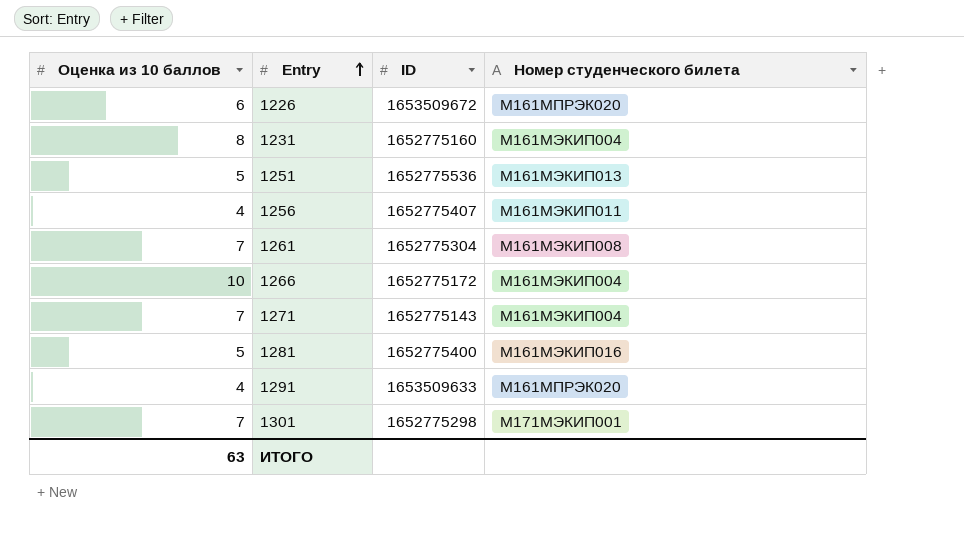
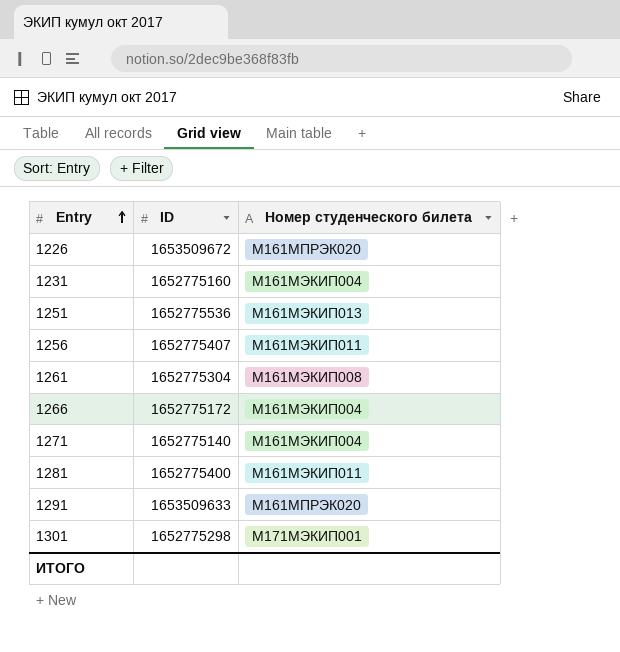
column Оценка из 10 баллов | position: 1 -> none
1271 | ID: 1652775143 -> 1652775140
1281 | Номер студенческого билета: М161МЭКИП016 -> М161МЭКИП011

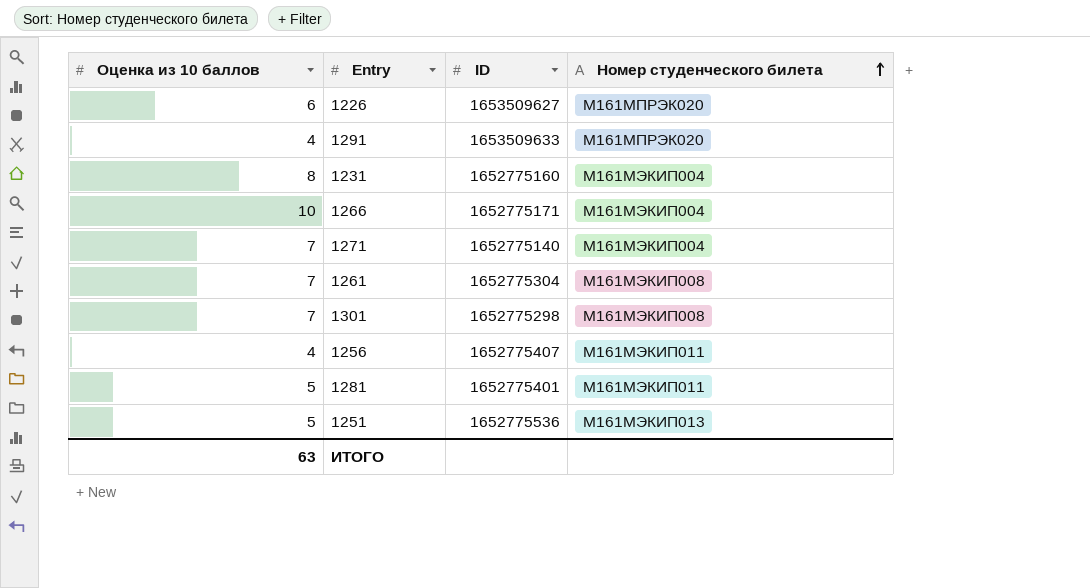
row order: Entry ascending -> Номер студенческого билета ascending
column Оценка из 10 баллов | position: none -> 1
1226 | ID: 1653509672 -> 1653509627
1266 | ID: 1652775172 -> 1652775171
1301 | Номер студенческого билета: М171МЭКИП001 -> М161МЭКИП008
1281 | ID: 1652775400 -> 1652775401

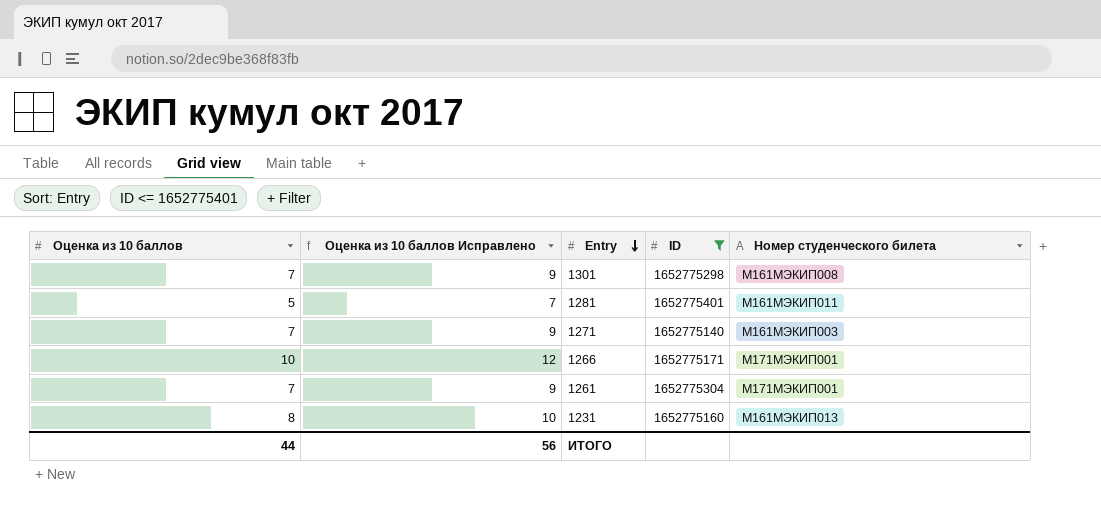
filter: none -> ID <= 1652775401
row order: Номер студенческого билета ascending -> Entry descending
column Оценка из 10 баллов Исправлено | formula: none -> [Оценка из 10 баллов] + 2
1271 | Номер студенческого билета: М161МЭКИП004 -> М161МЭКИП003
1266 | Номер студенческого билета: М161МЭКИП004 -> М171МЭКИП001
1261 | Номер студенческого билета: М161МЭКИП008 -> М171МЭКИП001
1231 | Номер студенческого билета: М161МЭКИП004 -> М161МЭКИП013
ИТОГО | Оценка из 10 баллов: 63 -> 44

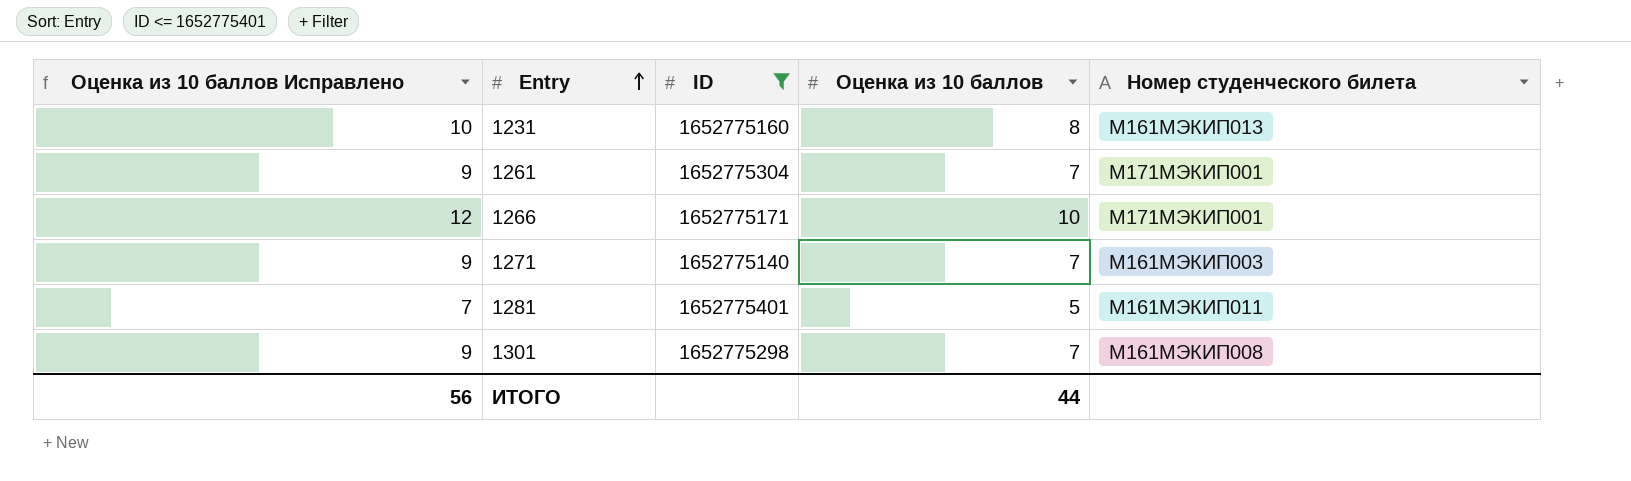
row order: Entry descending -> Entry ascending
column Оценка из 10 баллов | position: 1 -> 4

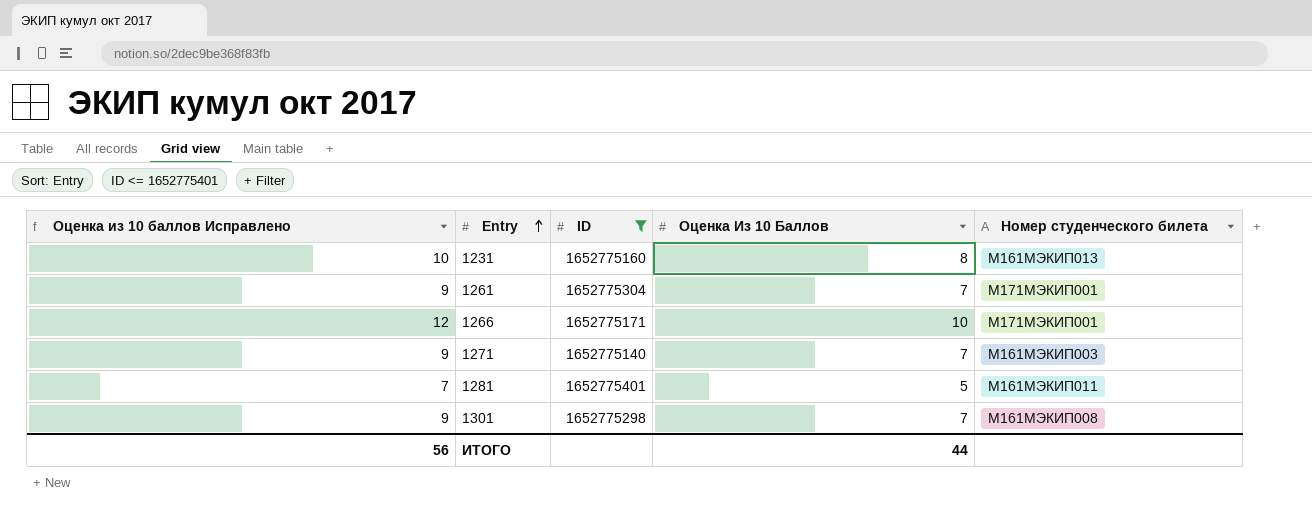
column name: Оценка из 10 баллов -> Оценка Из 10 Баллов

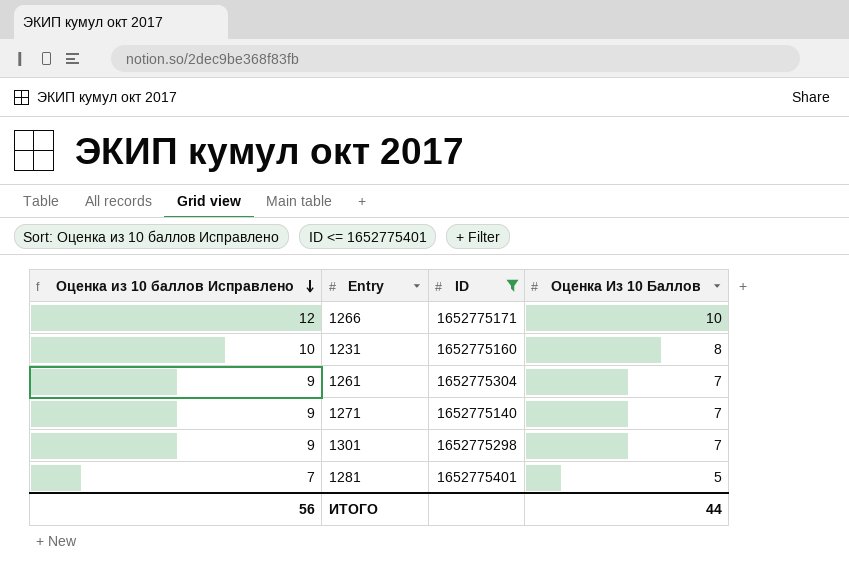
row order: Entry ascending -> Оценка из 10 баллов Исправлено descending
column Номер студенческого билета | position: 5 -> none

